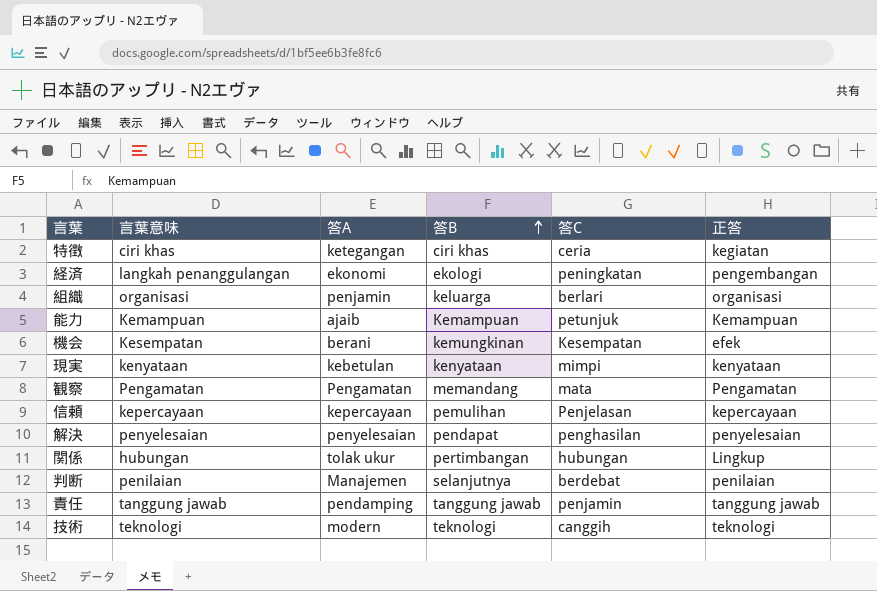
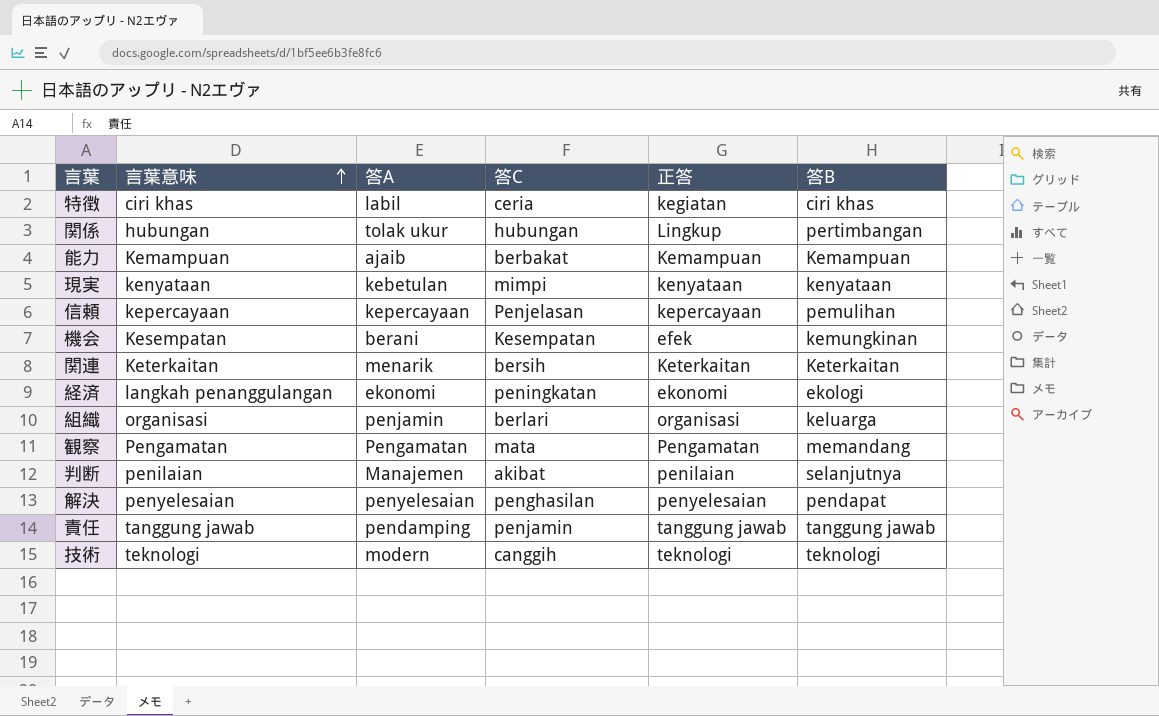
row order: 答B ascending -> 言葉意味 ascending
column 答B | position: 4 -> 6
特徴 | 答A: ketegangan -> labil
能力 | 答C: petunjuk -> berbakat
row 関連: none -> Keterkaitan | menarik | bersih | Keterkaitan | Keterkaitan
経済 | 正答: pengembangan -> ekonomi
判断 | 答C: berdebat -> akibat

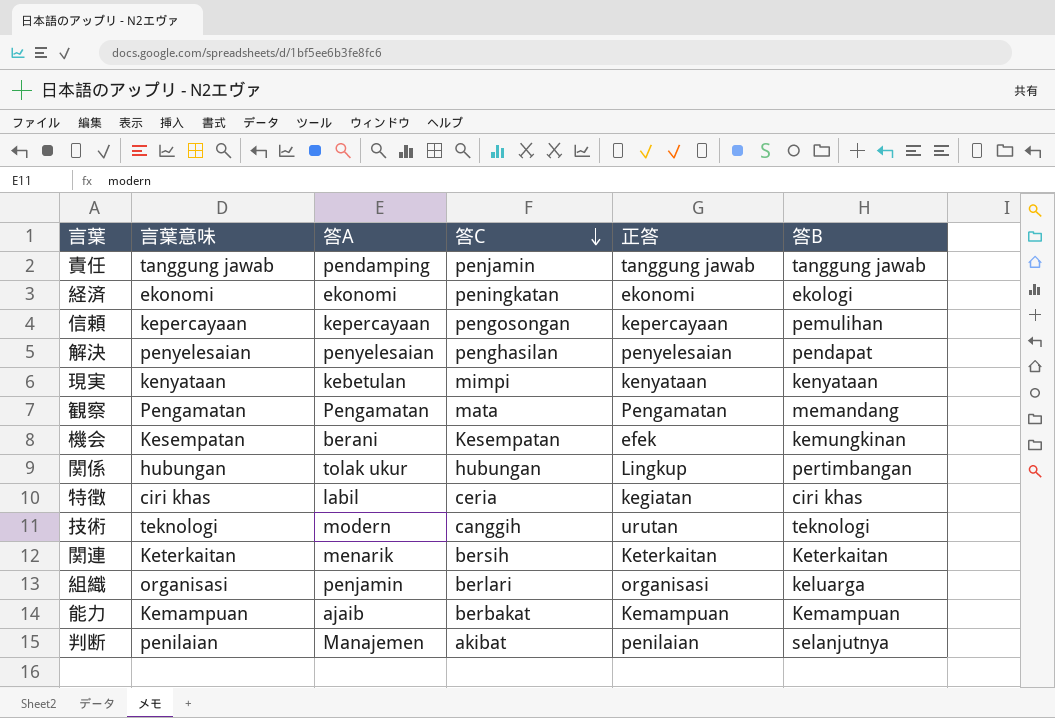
row order: 言葉意味 ascending -> 答C descending
経済 | 言葉意味: langkah penanggulangan -> ekonomi
信頼 | 答C: Penjelasan -> pengosongan
技術 | 正答: teknologi -> urutan

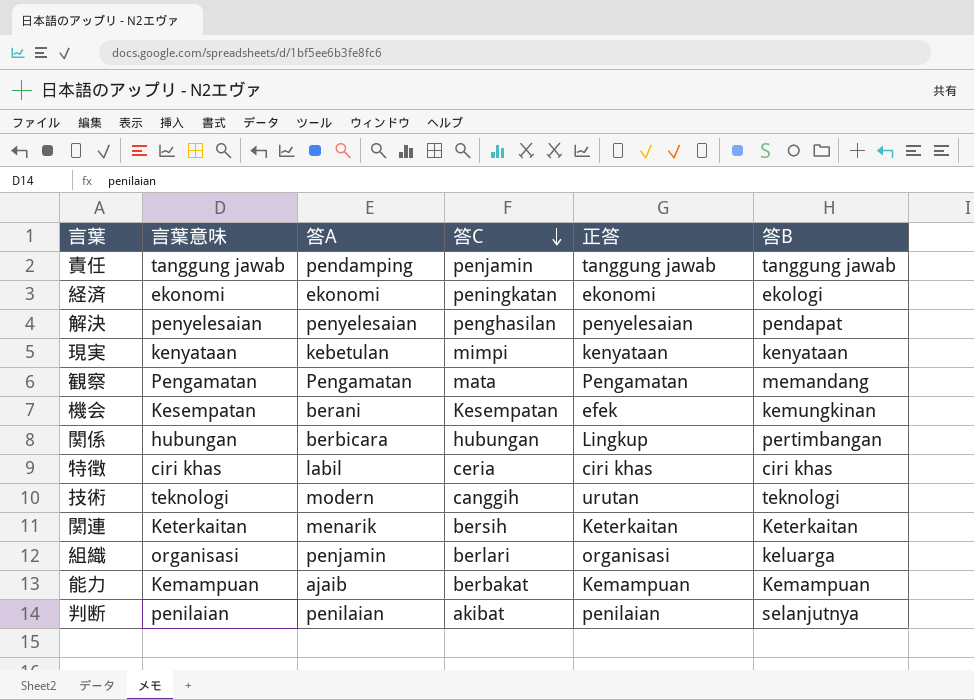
row 信頼: kepercayaan | kepercayaan | pengosongan | kepercayaan | pemulihan -> none
関係 | 答A: tolak ukur -> berbicara
特徴 | 正答: kegiatan -> ciri khas
判断 | 答A: Manajemen -> penilaian

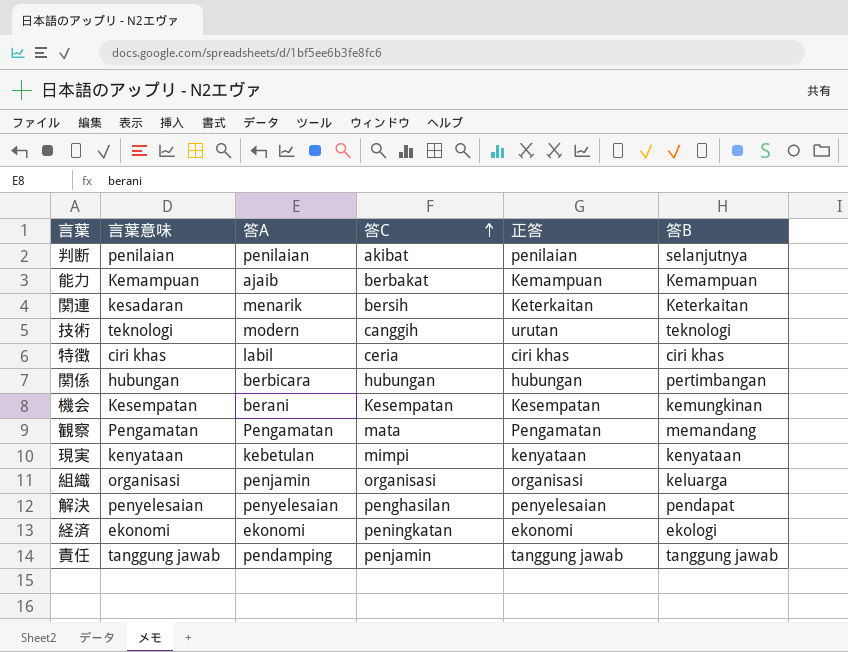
row order: 答C descending -> 答C ascending
関連 | 言葉意味: Keterkaitan -> kesadaran
関係 | 正答: Lingkup -> hubungan
機会 | 正答: efek -> Kesempatan
組織 | 答C: berlari -> organisasi

